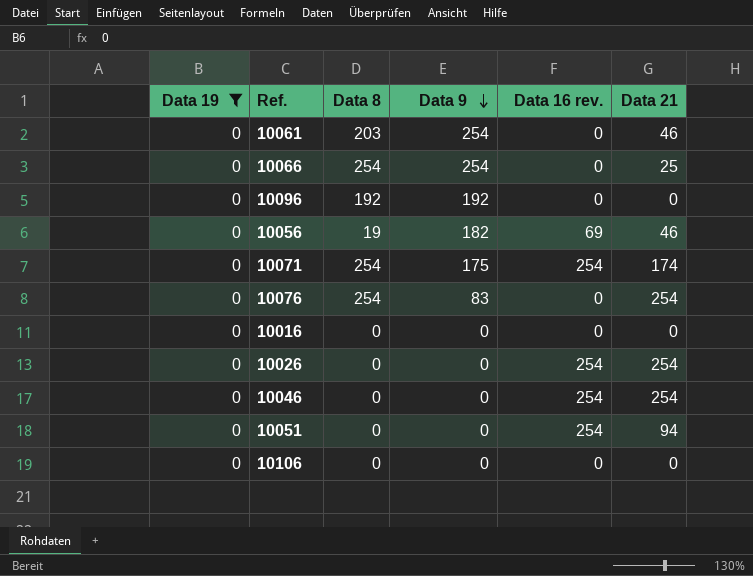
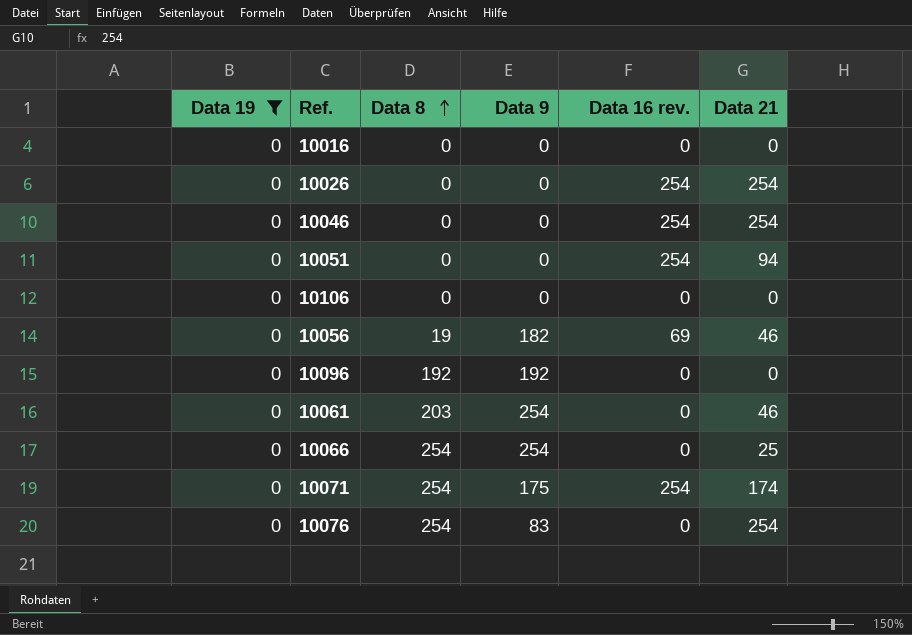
row order: Data 9 descending -> Data 8 ascending

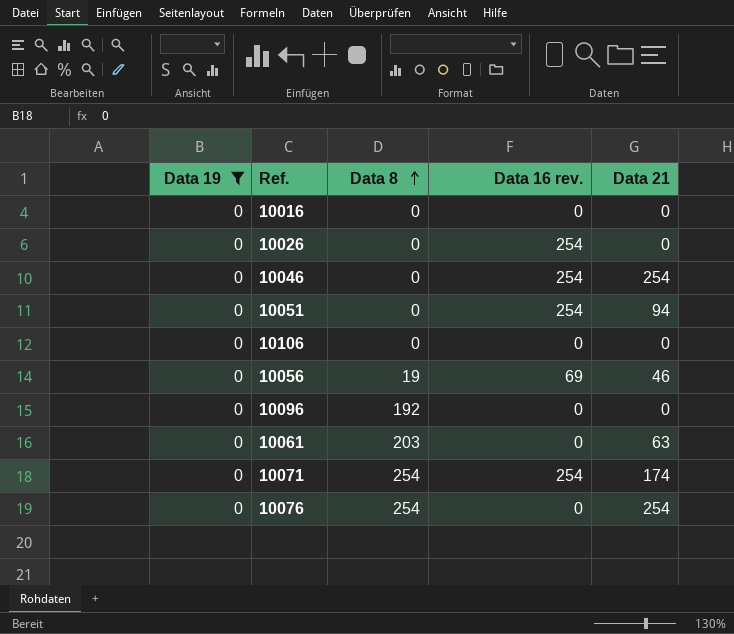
column Data 9 | position: 4 -> none
row 10066: 0 | 254 | 254 | 0 | 25 -> none
10026 | Data 21: 254 -> 0
10061 | Data 21: 46 -> 63

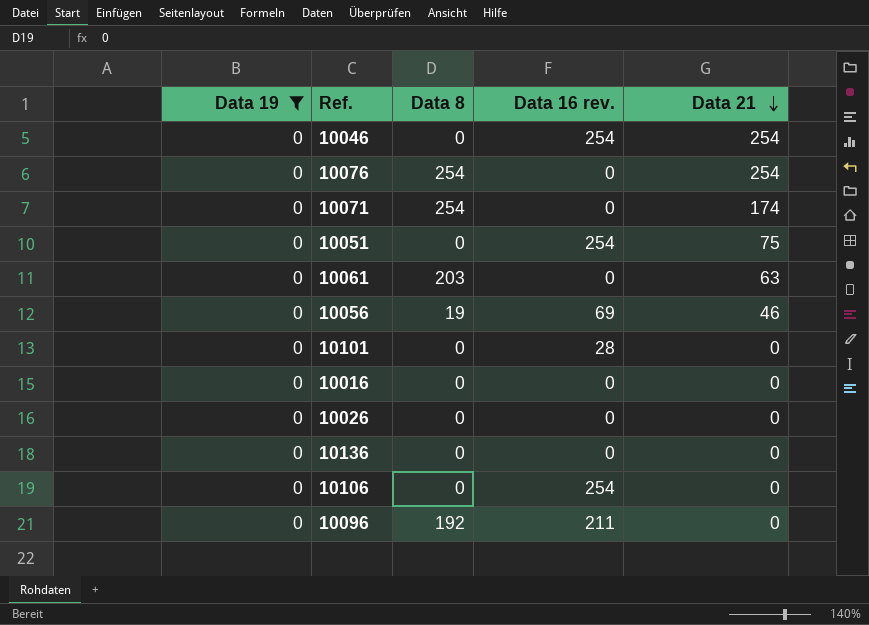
row order: Data 8 ascending -> Data 21 descending
10071 | Data 16 rev.: 254 -> 0
10051 | Data 21: 94 -> 75
row 10101: none -> 0 | 0 | 28 | 0
10026 | Data 16 rev.: 254 -> 0
row 10136: none -> 0 | 0 | 0 | 0
10106 | Data 16 rev.: 0 -> 254
10096 | Data 16 rev.: 0 -> 211

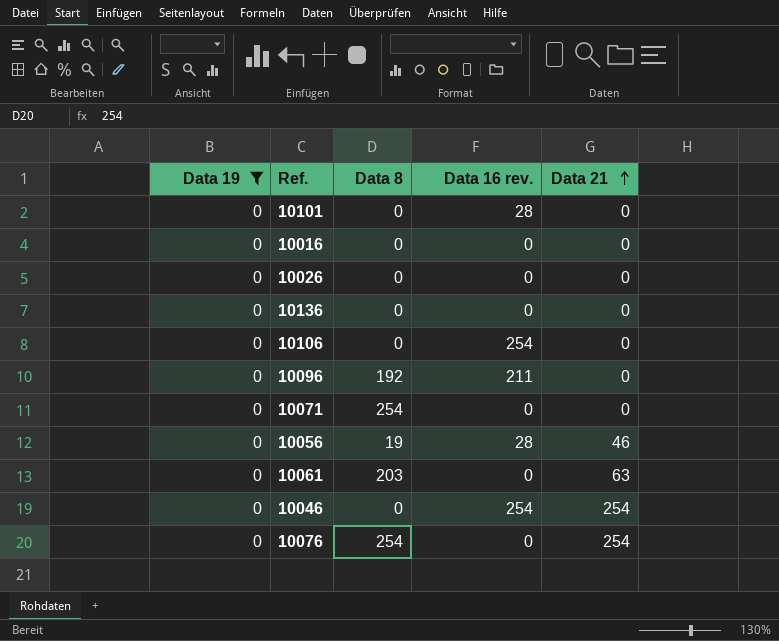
row order: Data 21 descending -> Data 21 ascending
row 10051: 0 | 0 | 254 | 75 -> none
10071 | Data 21: 174 -> 0
10056 | Data 16 rev.: 69 -> 28

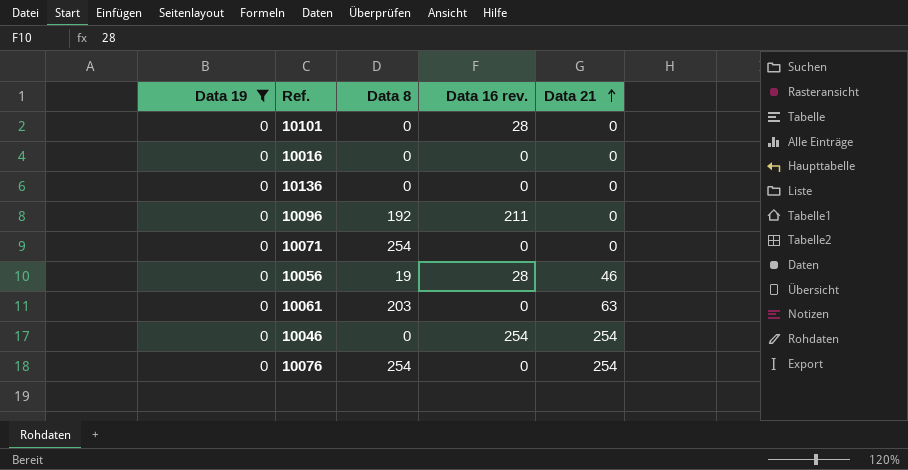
row 10026: 0 | 0 | 0 | 0 -> none
row 10106: 0 | 0 | 254 | 0 -> none

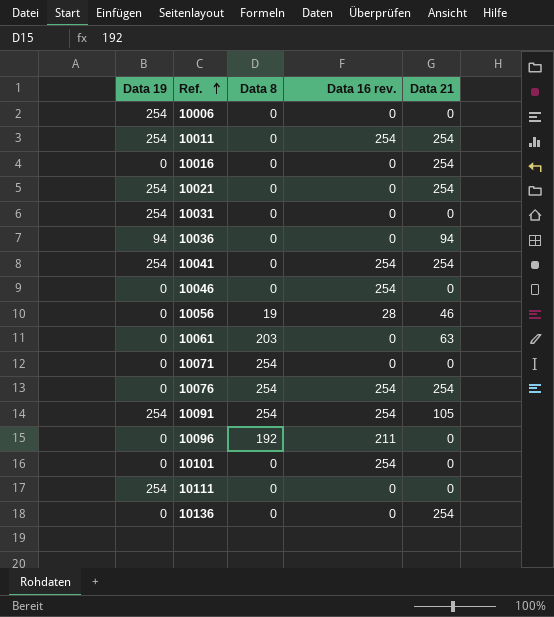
filter: Data 19 = 0 -> none
row order: Data 21 ascending -> Ref. ascending
10016 | Data 21: 0 -> 254
10046 | Data 21: 254 -> 0
10076 | Data 16 rev.: 0 -> 254
10101 | Data 16 rev.: 28 -> 254
10136 | Data 21: 0 -> 254

